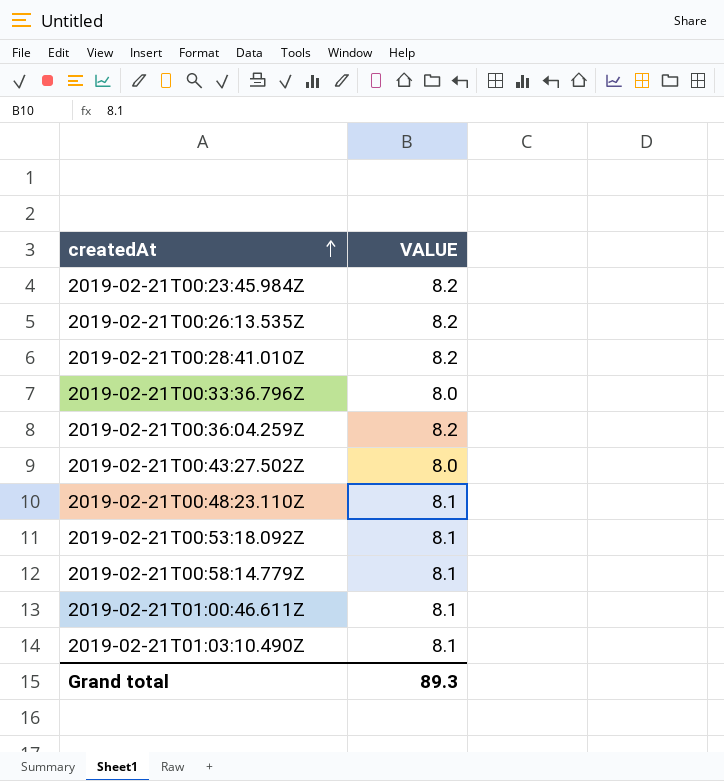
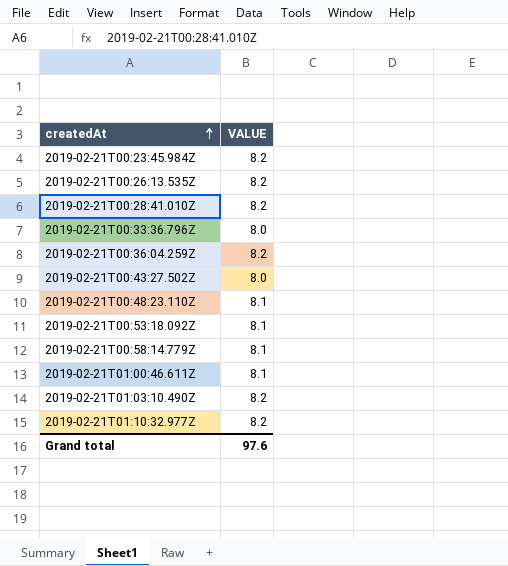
2019-02-21T01:03:10.490Z | VALUE: 8.1 -> 8.2
row 2019-02-21T01:10:32.977Z: none -> 8.2
Grand total | VALUE: 89.3 -> 97.6

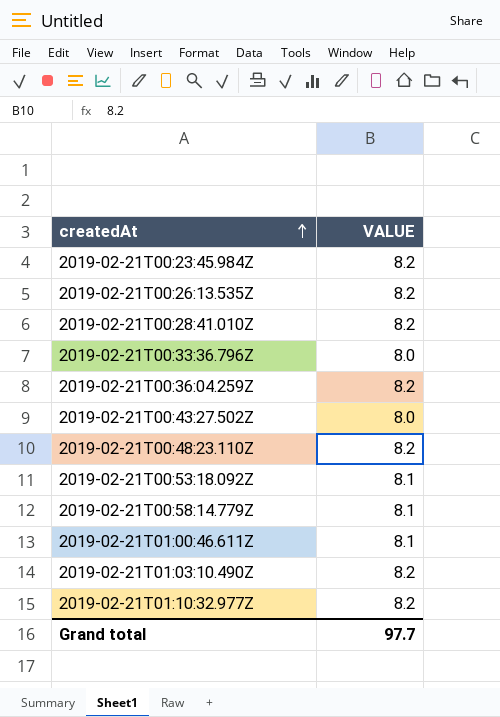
2019-02-21T00:48:23.110Z | VALUE: 8.1 -> 8.2
Grand total | VALUE: 97.6 -> 97.7

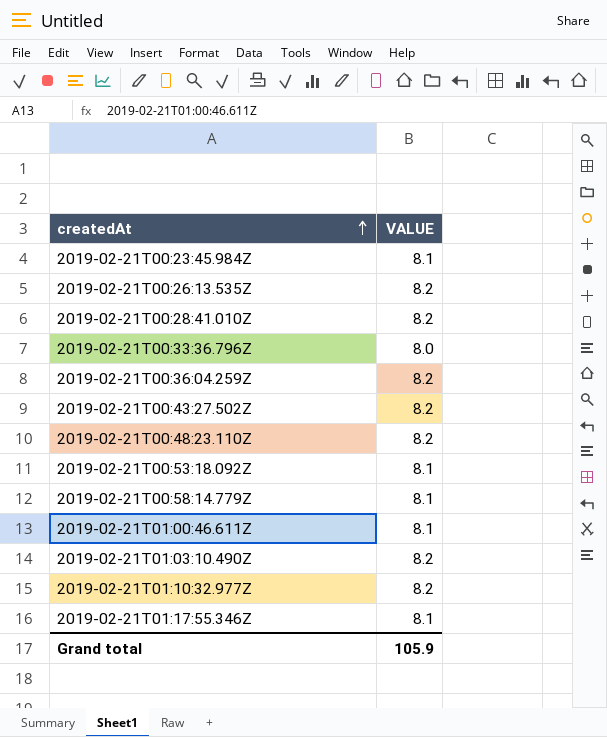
2019-02-21T00:23:45.984Z | VALUE: 8.2 -> 8.1
2019-02-21T00:43:27.502Z | VALUE: 8.0 -> 8.2
row 2019-02-21T01:17:55.346Z: none -> 8.1
Grand total | VALUE: 97.7 -> 105.9

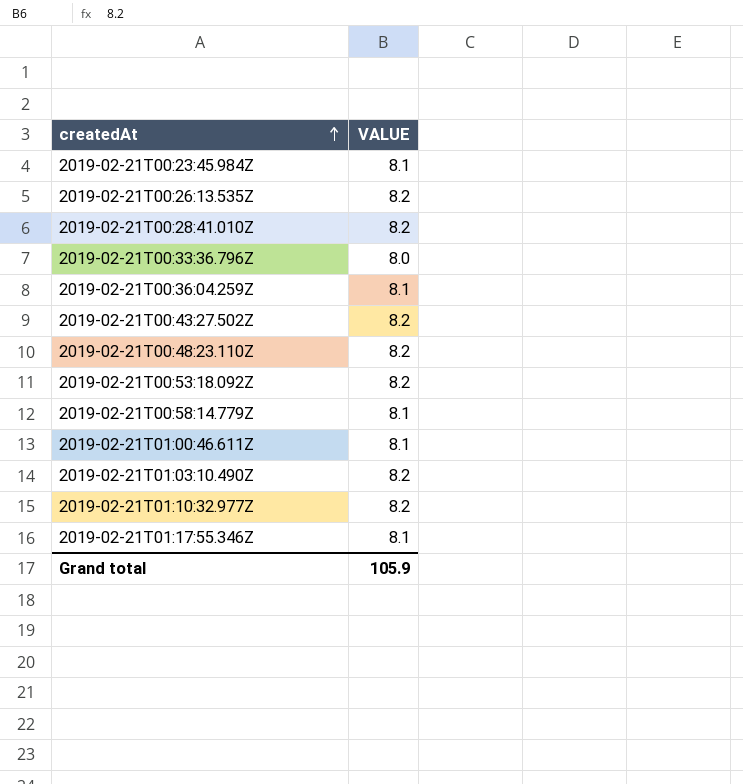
2019-02-21T00:36:04.259Z | VALUE: 8.2 -> 8.1
2019-02-21T00:53:18.092Z | VALUE: 8.1 -> 8.2

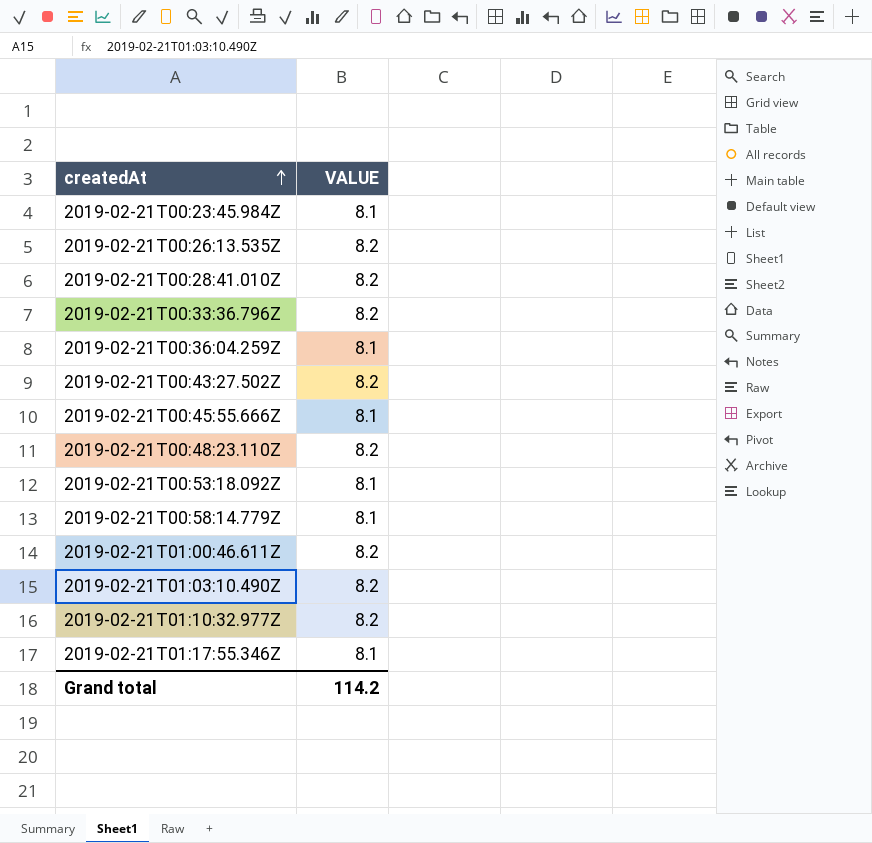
2019-02-21T00:33:36.796Z | VALUE: 8.0 -> 8.2
row 2019-02-21T00:45:55.666Z: none -> 8.1
2019-02-21T00:53:18.092Z | VALUE: 8.2 -> 8.1
2019-02-21T01:00:46.611Z | VALUE: 8.1 -> 8.2
Grand total | VALUE: 105.9 -> 114.2

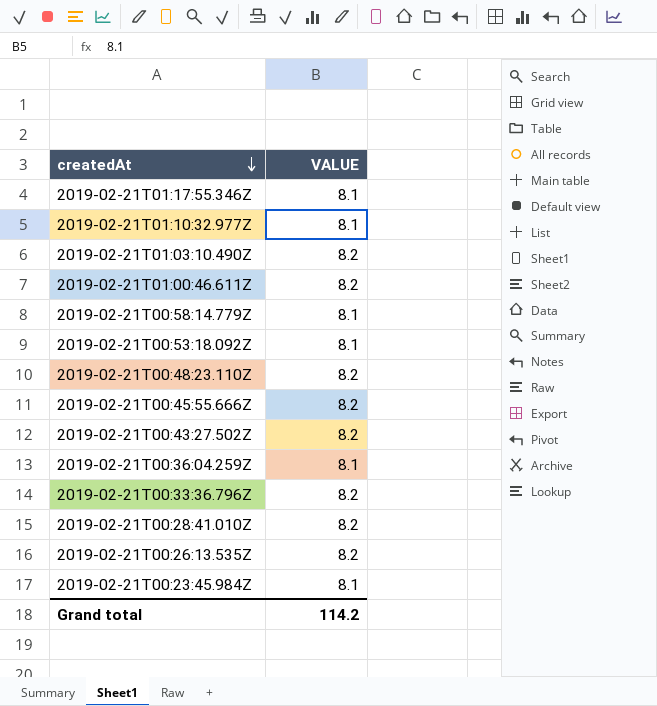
row order: createdAt ascending -> createdAt descending
2019-02-21T01:10:32.977Z | VALUE: 8.2 -> 8.1
2019-02-21T00:45:55.666Z | VALUE: 8.1 -> 8.2

